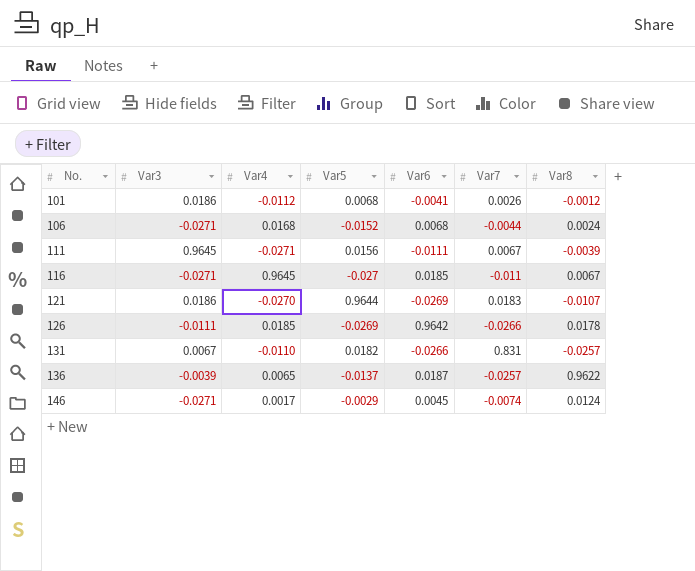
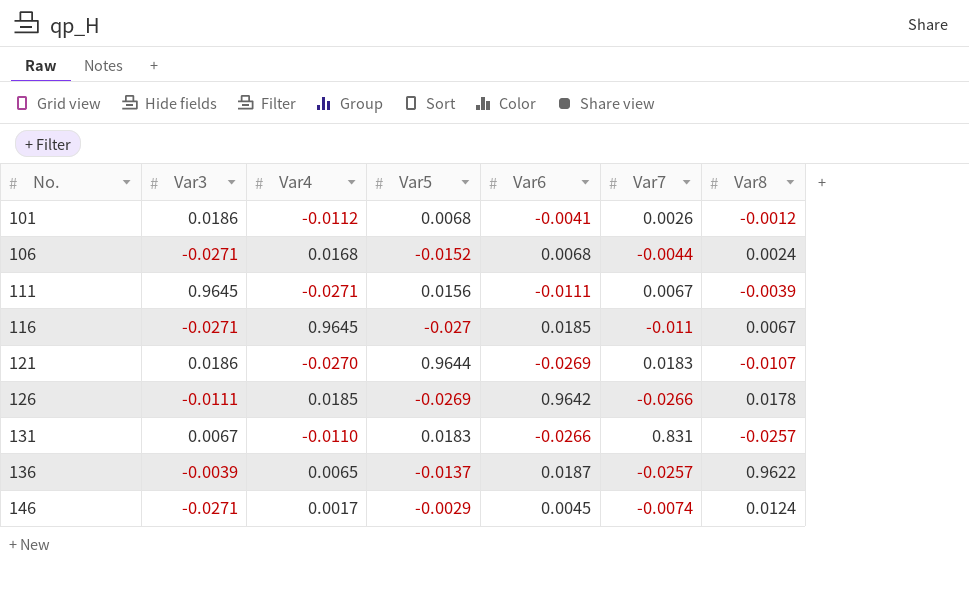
131 | Var5: 0.0182 -> 0.0183

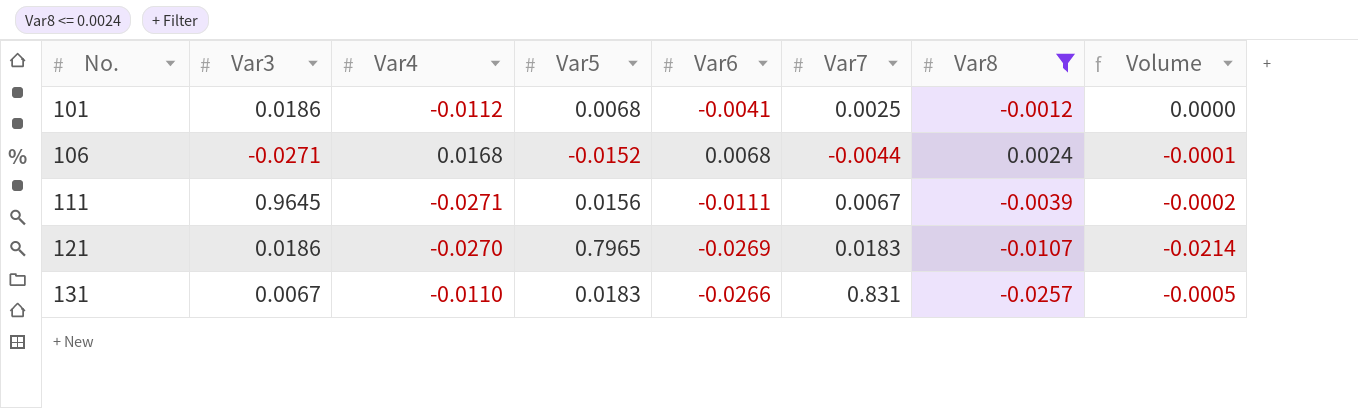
filter: none -> Var8 <= 0.0024
column Volume | formula: none -> [Var5] * [Var6]
101 | Var7: 0.0026 -> 0.0025
121 | Var5: 0.9644 -> 0.7965

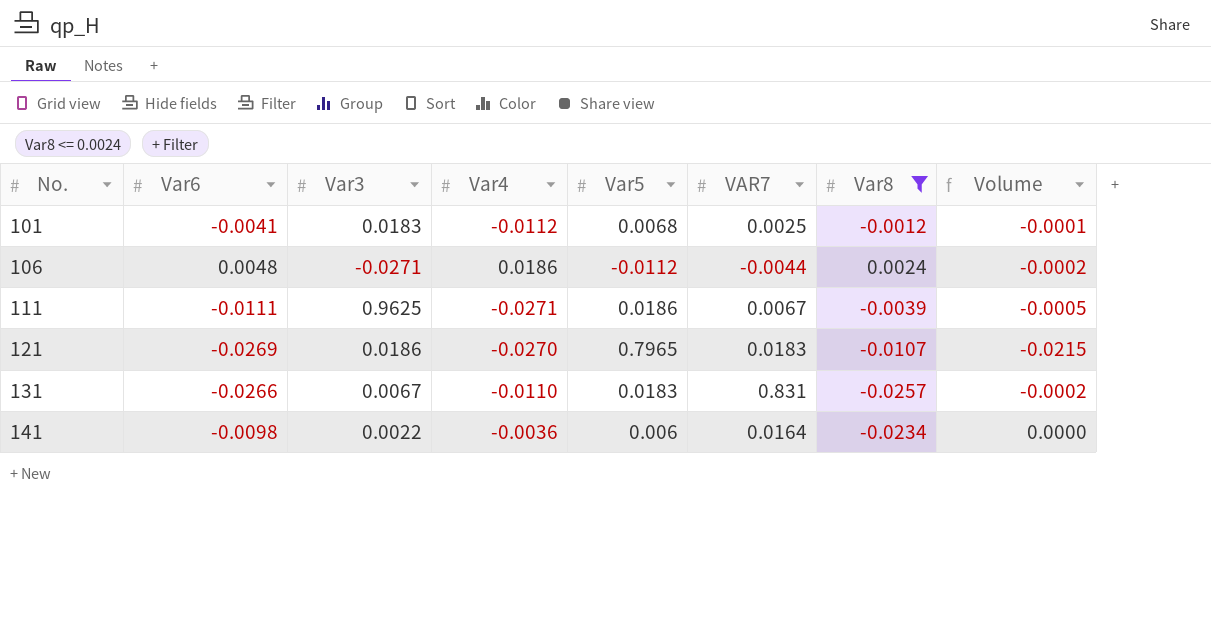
column Var6 | position: 5 -> 2
column name: Var7 -> VAR7
column Volume | formula: [Var5] * [Var6] -> [Var4] * [Var5]
101 | Var3: 0.0186 -> 0.0183
106 | Var6: 0.0068 -> 0.0048
106 | Var4: 0.0168 -> 0.0186
106 | Var5: -0.0152 -> -0.0112
111 | Var3: 0.9645 -> 0.9625
111 | Var5: 0.0156 -> 0.0186
row 141: none -> -0.0098 | 0.0022 | -0.0036 | 0.006 | 0.0164 | -0.0234 | 0.0000

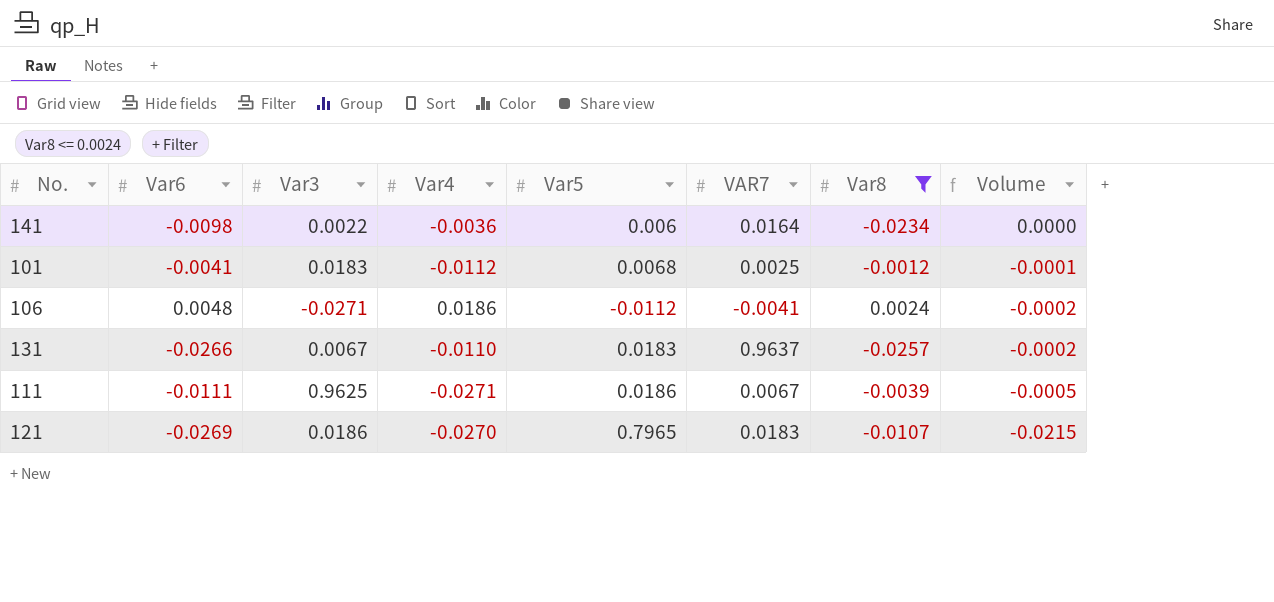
row order: No. ascending -> Volume descending
106 | VAR7: -0.0044 -> -0.0041
131 | VAR7: 0.831 -> 0.9637

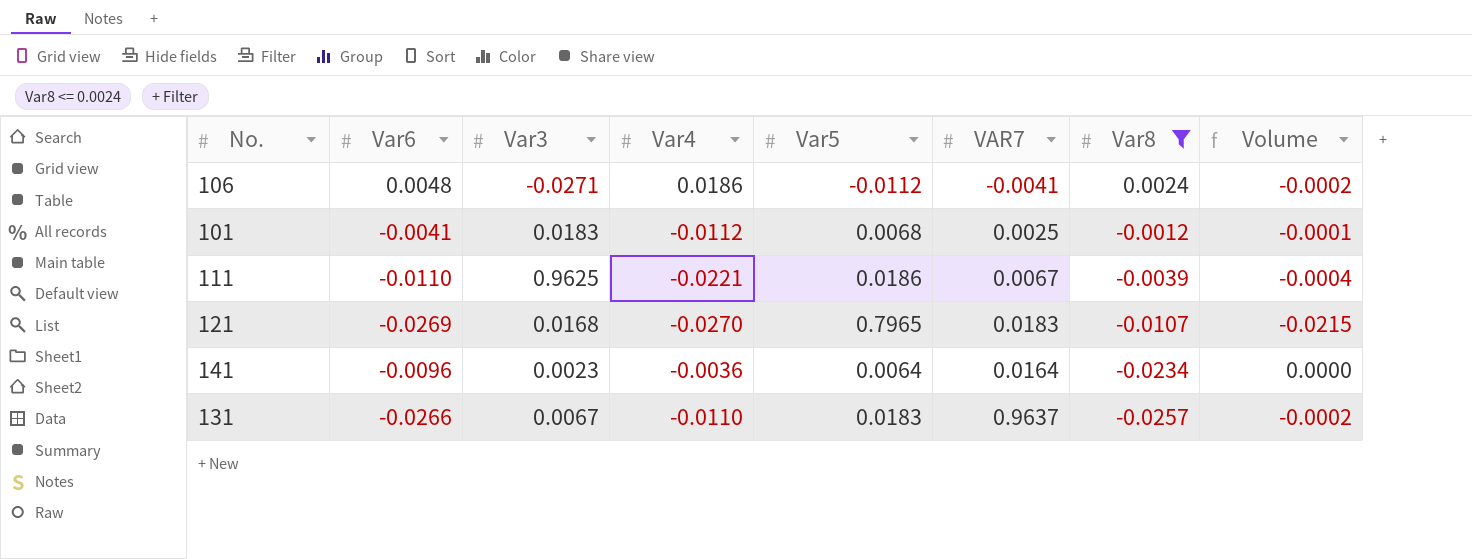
row order: Volume descending -> Var8 descending
111 | Var6: -0.0111 -> -0.0110
111 | Var4: -0.0271 -> -0.0221
111 | Volume: -0.0005 -> -0.0004
121 | Var3: 0.0186 -> 0.0168
141 | Var6: -0.0098 -> -0.0096
141 | Var3: 0.0022 -> 0.0023
141 | Var5: 0.006 -> 0.0064

